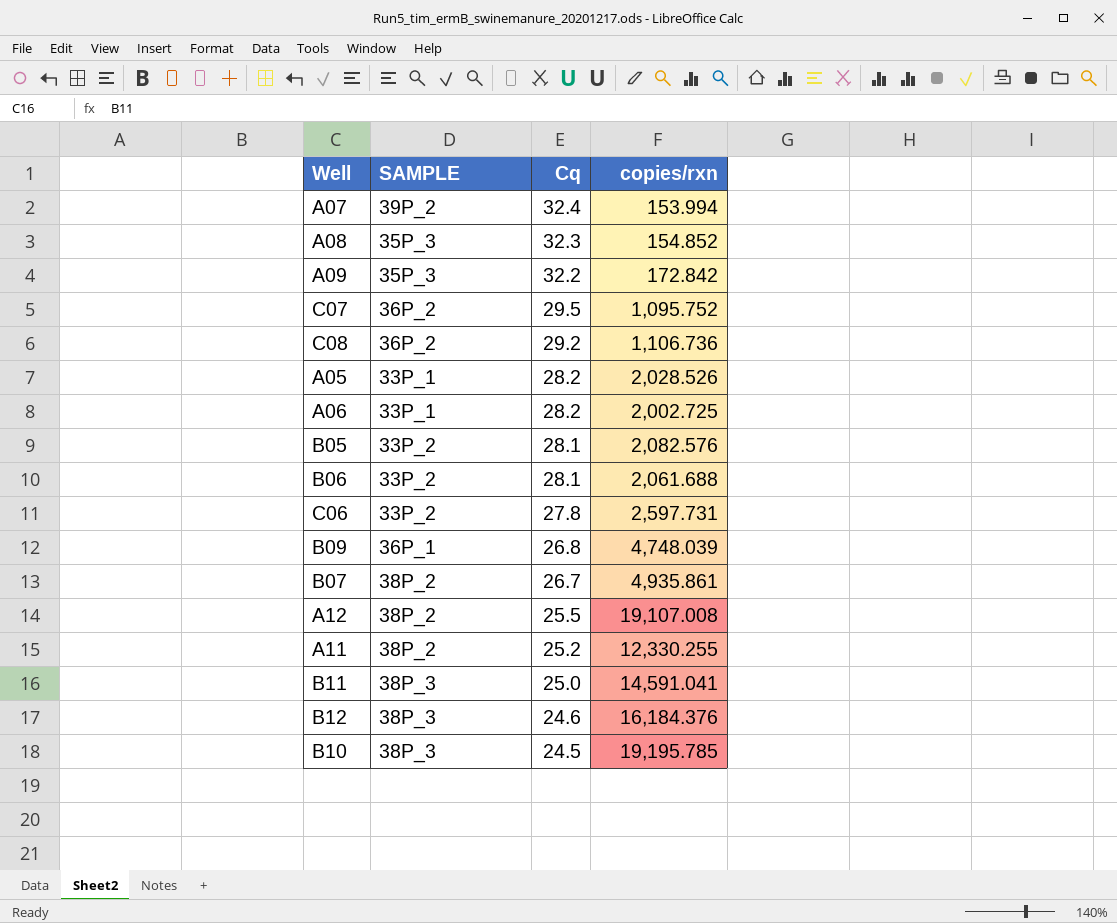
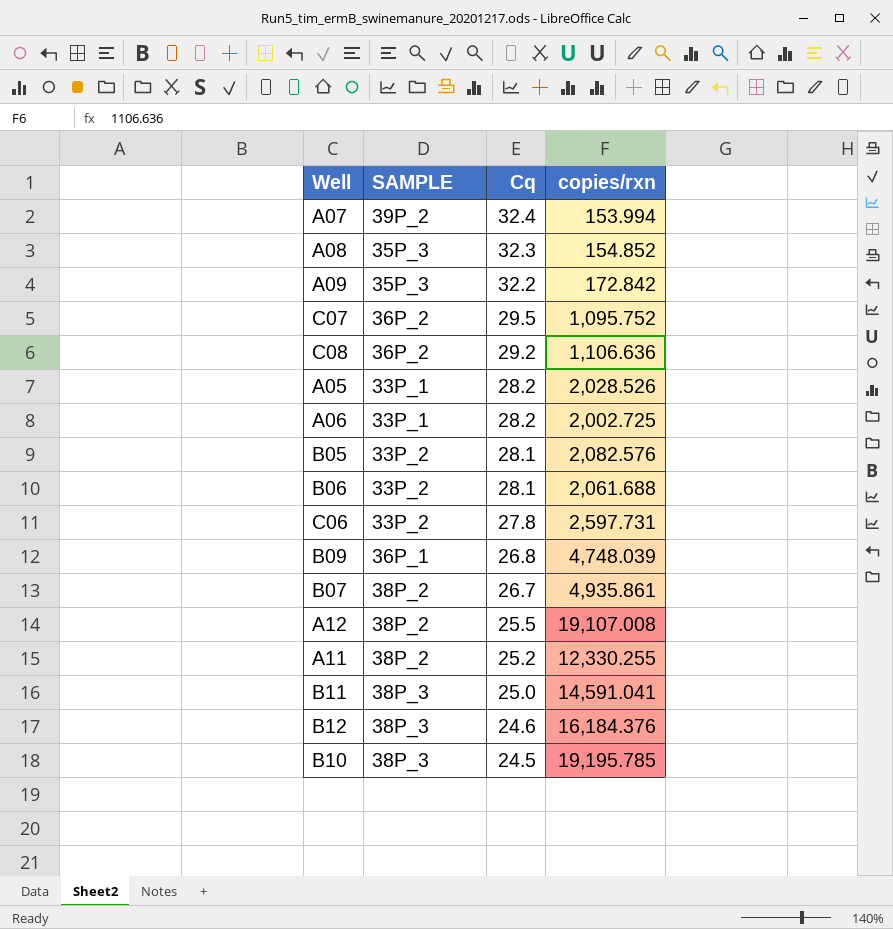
C08 | copies/rxn: 1,106.736 -> 1,106.636

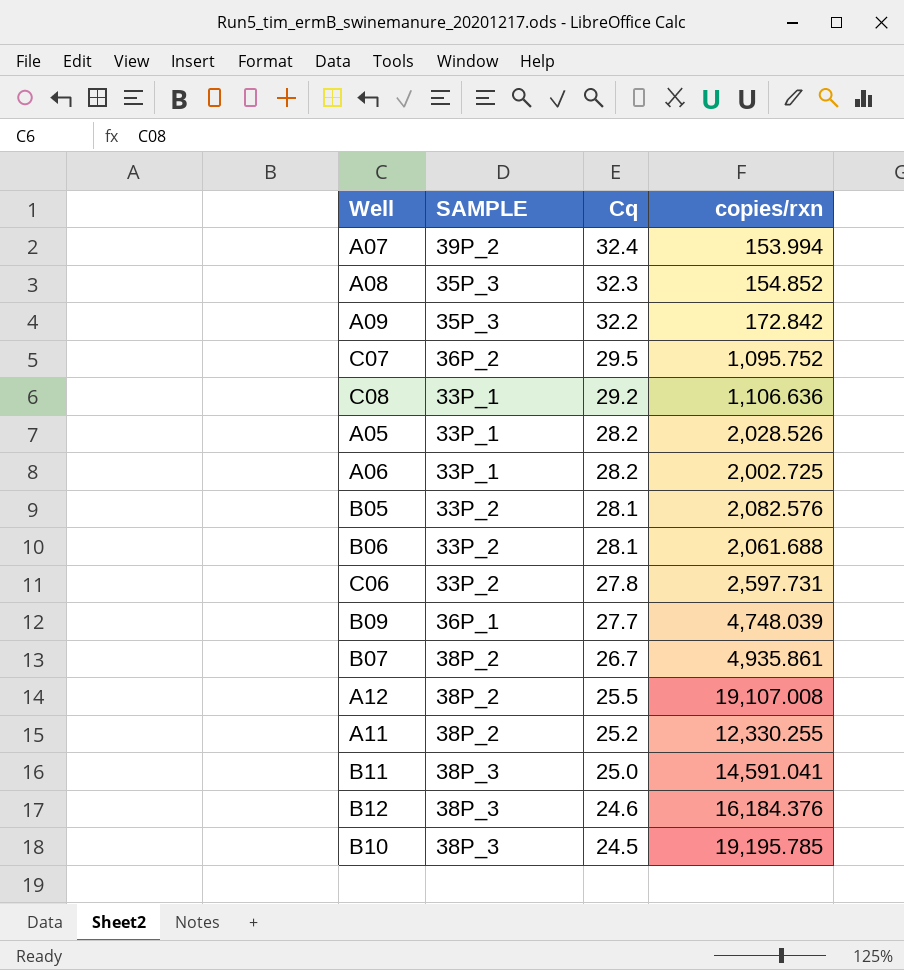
C08 | SAMPLE: 36P_2 -> 33P_1
B09 | Cq: 26.8 -> 27.7

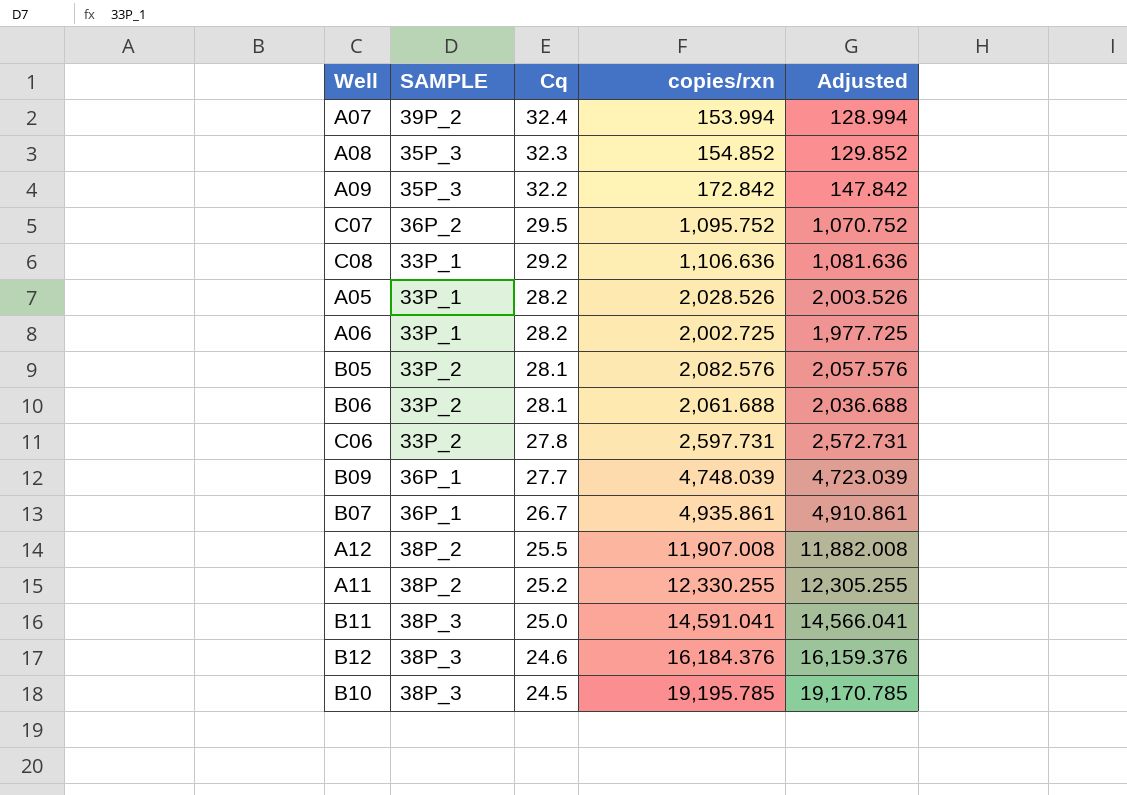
column Adjusted | formula: none -> [copies/rxn] - 25
B07 | SAMPLE: 38P_2 -> 36P_1
A12 | copies/rxn: 19,107.008 -> 11,907.008

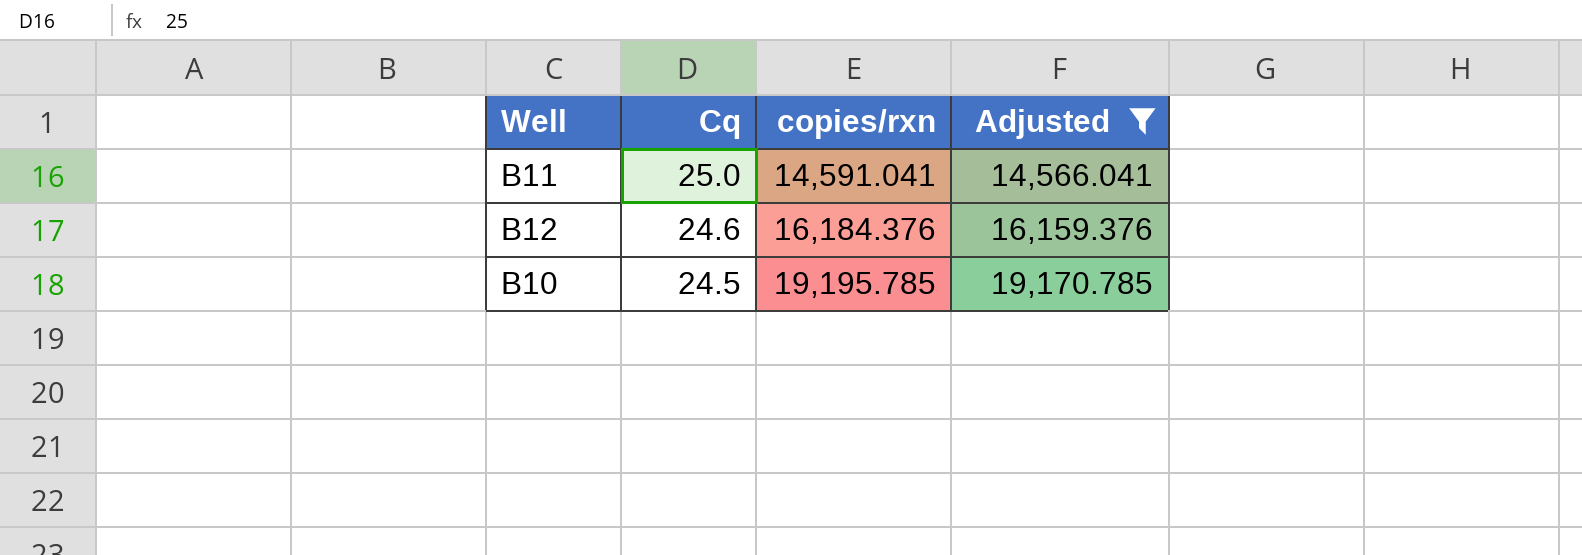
filter: none -> Adjusted >= 14,566.041
column SAMPLE | position: 2 -> none

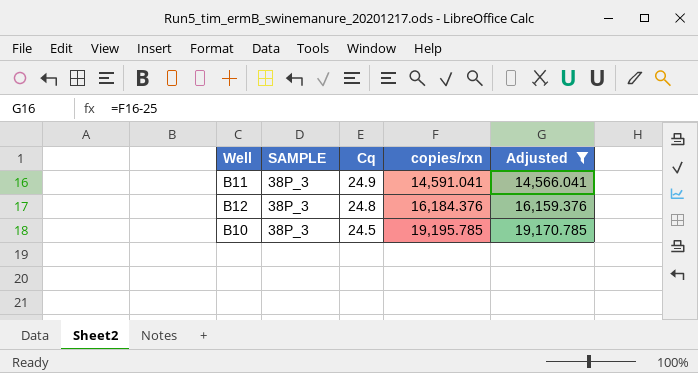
column SAMPLE | position: none -> 2
B11 | Cq: 25.0 -> 24.9
B12 | Cq: 24.6 -> 24.8

